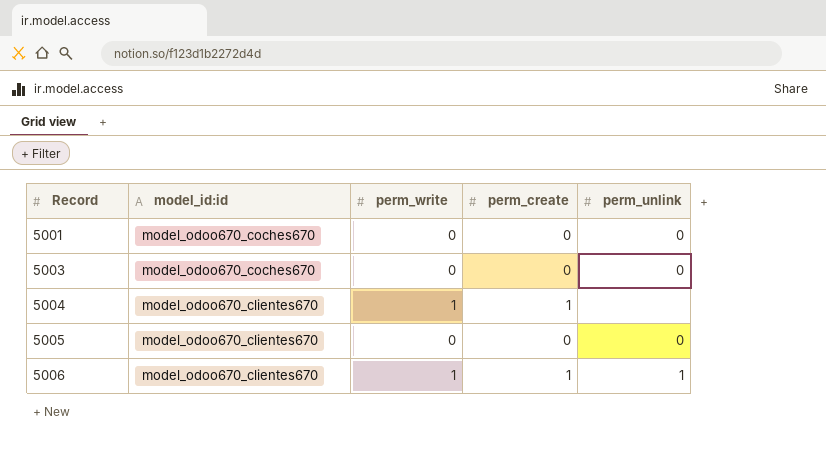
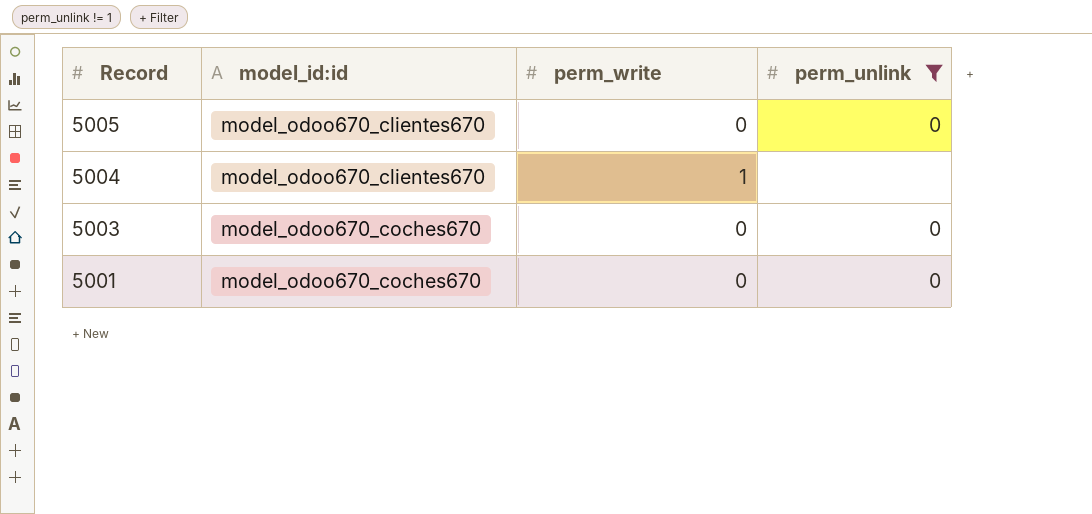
filter: none -> perm_unlink != 1
row order: Record ascending -> Record descending
column perm_create | position: 4 -> none

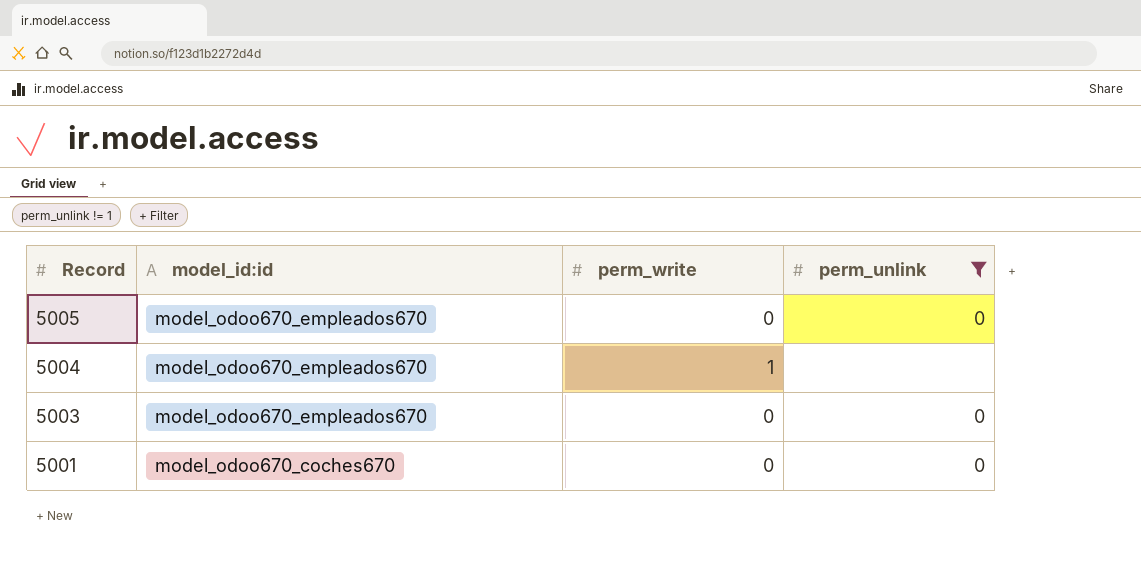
5005 | model_id:id: model_odoo670_clientes670 -> model_odoo670_empleados670
5004 | model_id:id: model_odoo670_clientes670 -> model_odoo670_empleados670
5003 | model_id:id: model_odoo670_coches670 -> model_odoo670_empleados670

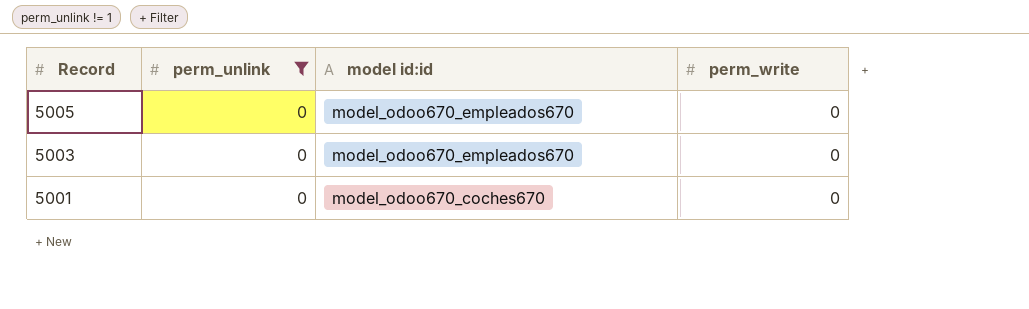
column perm_unlink | position: 4 -> 2
column name: model_id:id -> model id:id
row 5004: model_odoo670_empleados670 | 1 | none -> none

